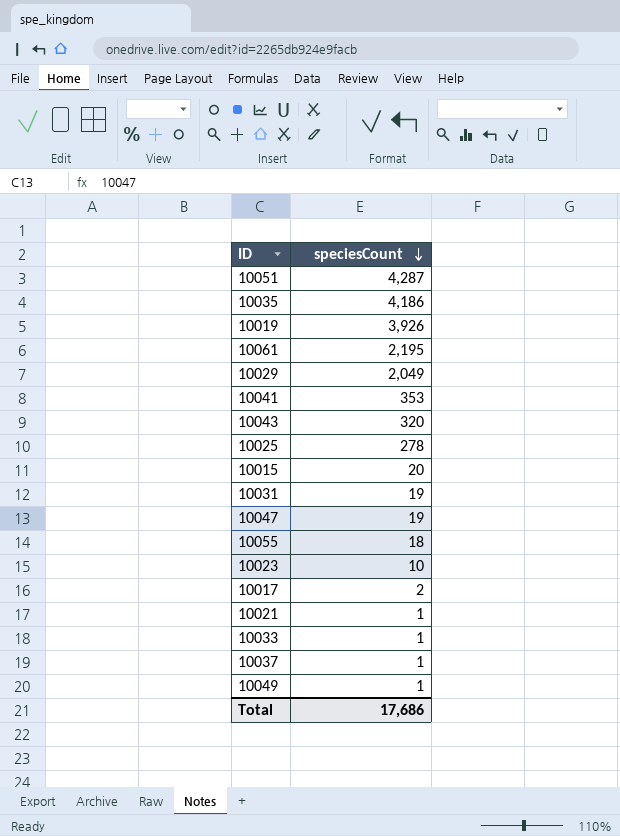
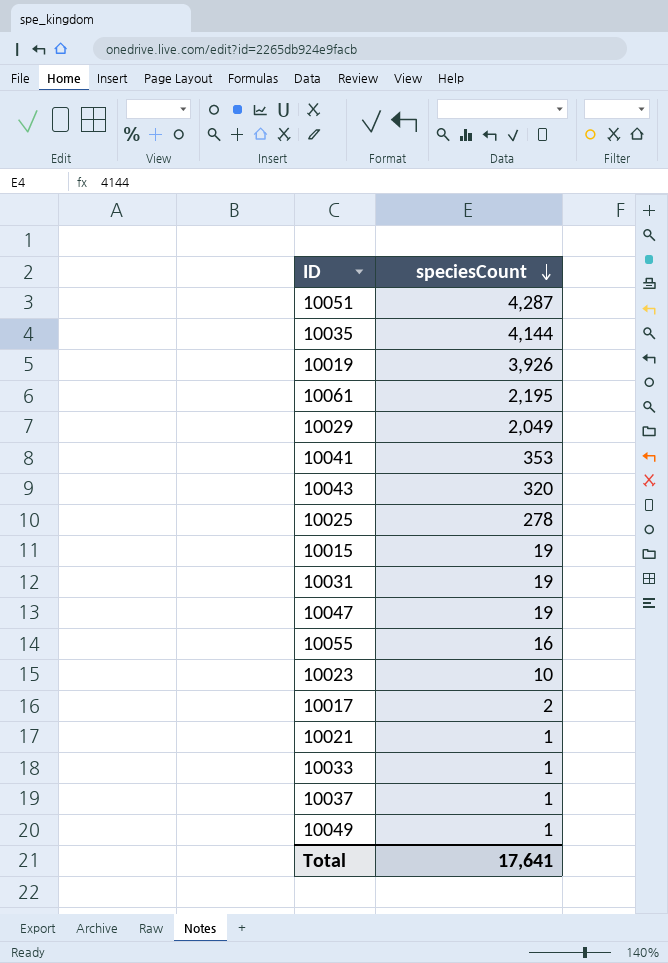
10035 | speciesCount: 4,186 -> 4,144
10015 | speciesCount: 20 -> 19
10055 | speciesCount: 18 -> 16
Total | speciesCount: 17,686 -> 17,641

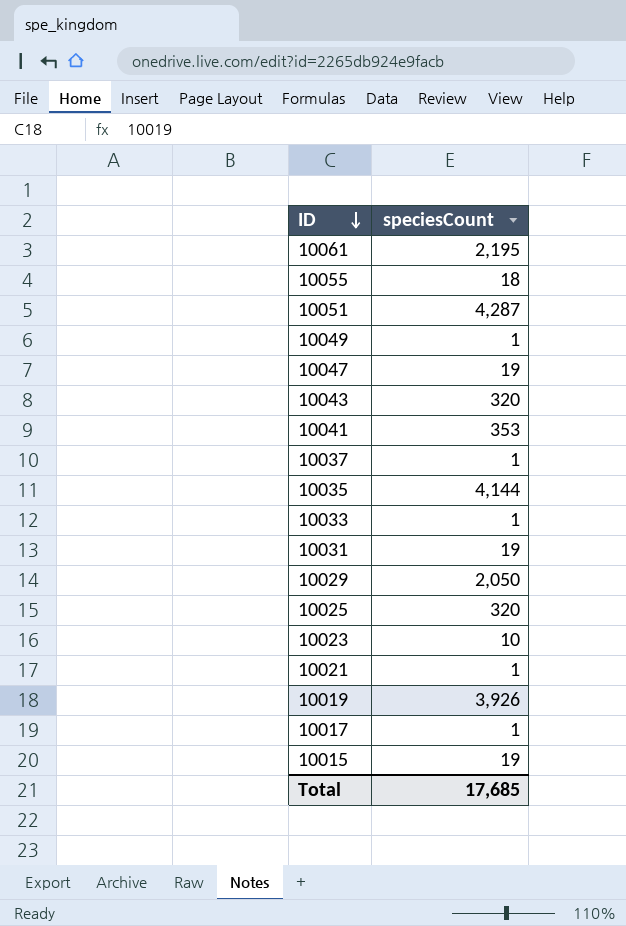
row order: speciesCount descending -> ID descending
10055 | speciesCount: 16 -> 18
10029 | speciesCount: 2,049 -> 2,050
10025 | speciesCount: 278 -> 320
10017 | speciesCount: 2 -> 1
Total | speciesCount: 17,641 -> 17,685

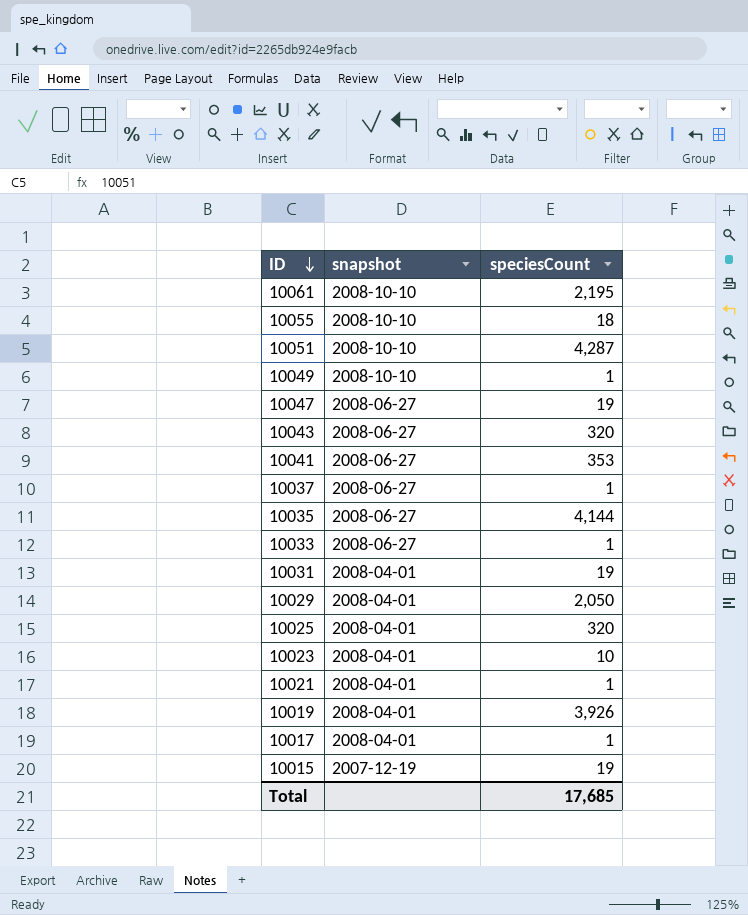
column snapshot | position: none -> 2

